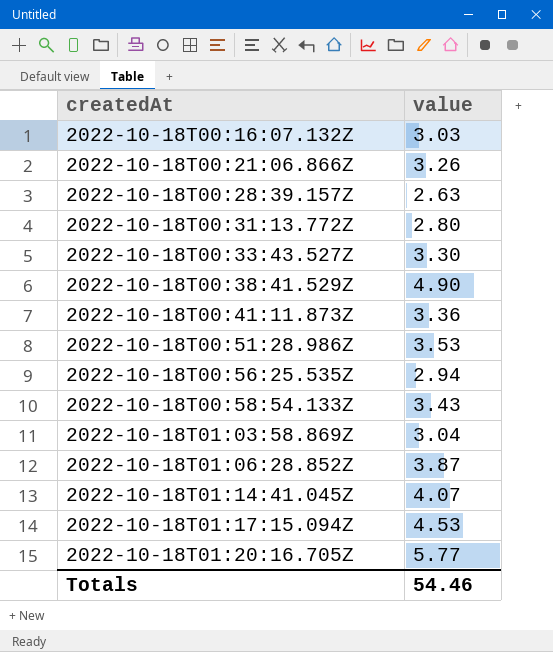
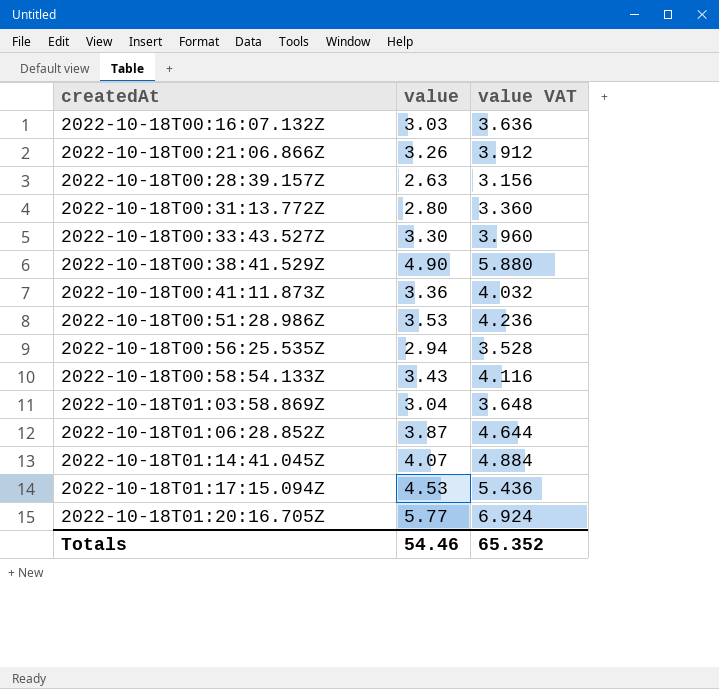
column value VAT | formula: none -> [value] * 1.2

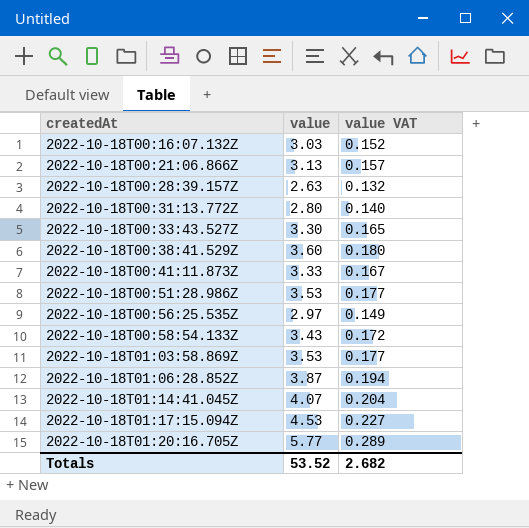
column value VAT | formula: [value] * 1.2 -> [value] * 0.05
2022-10-18T00:21:06.866Z | value: 3.26 -> 3.13
2022-10-18T00:38:41.529Z | value: 4.90 -> 3.60
2022-10-18T00:41:11.873Z | value: 3.36 -> 3.33
2022-10-18T00:56:25.535Z | value: 2.94 -> 2.97
2022-10-18T01:03:58.869Z | value: 3.04 -> 3.53
Totals | value: 54.46 -> 53.52
Totals | value VAT: 65.352 -> 2.682

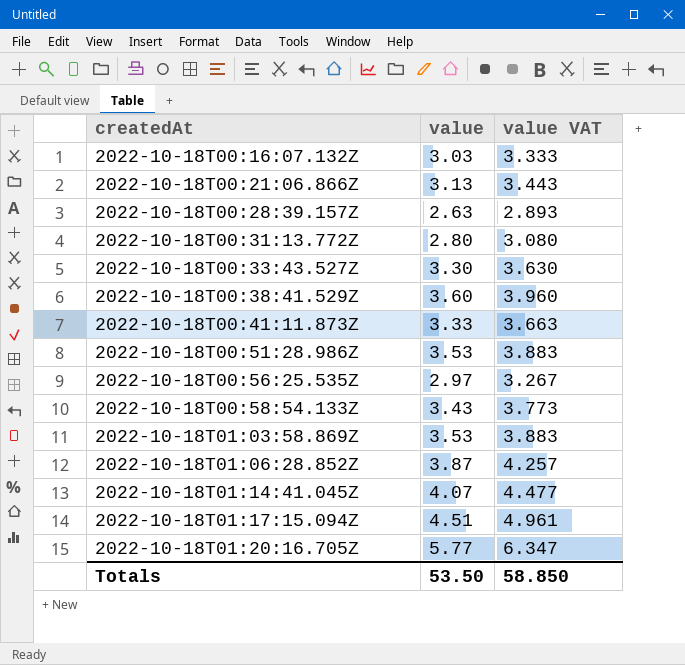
column value VAT | formula: [value] * 0.05 -> [value] * 1.1
2022-10-18T01:17:15.094Z | value: 4.53 -> 4.51
Totals | value: 53.52 -> 53.50
Totals | value VAT: 2.682 -> 58.850

